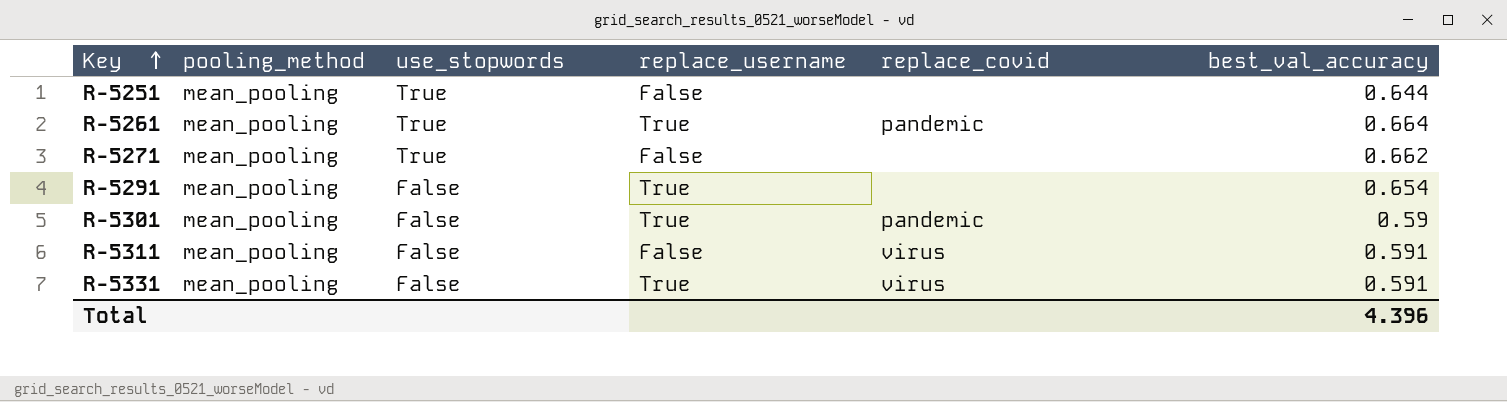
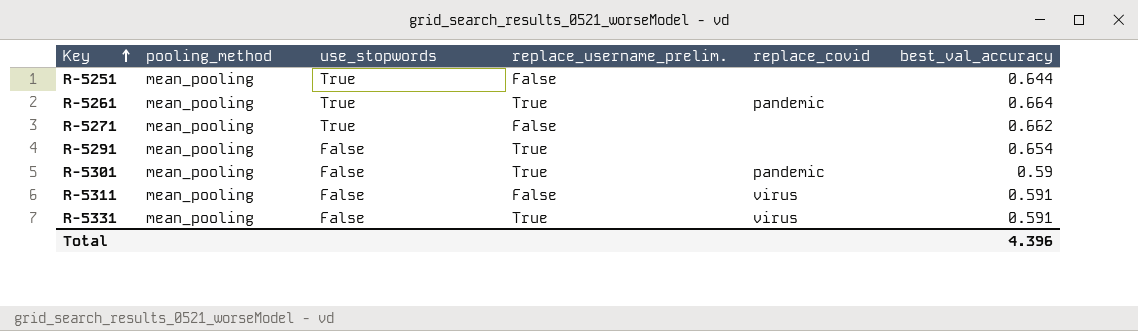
column name: replace_username -> replace_username_prelim.

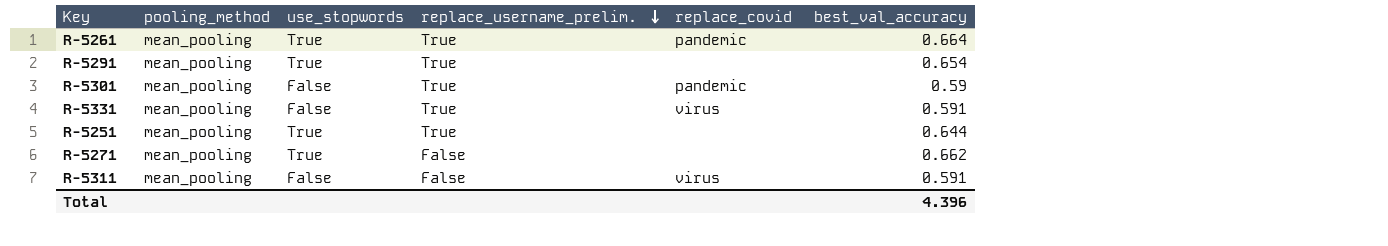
row order: Key ascending -> replace_username_prelim. descending
R-5291 | use_stopwords: False -> True
R-5251 | replace_username_prelim.: False -> True

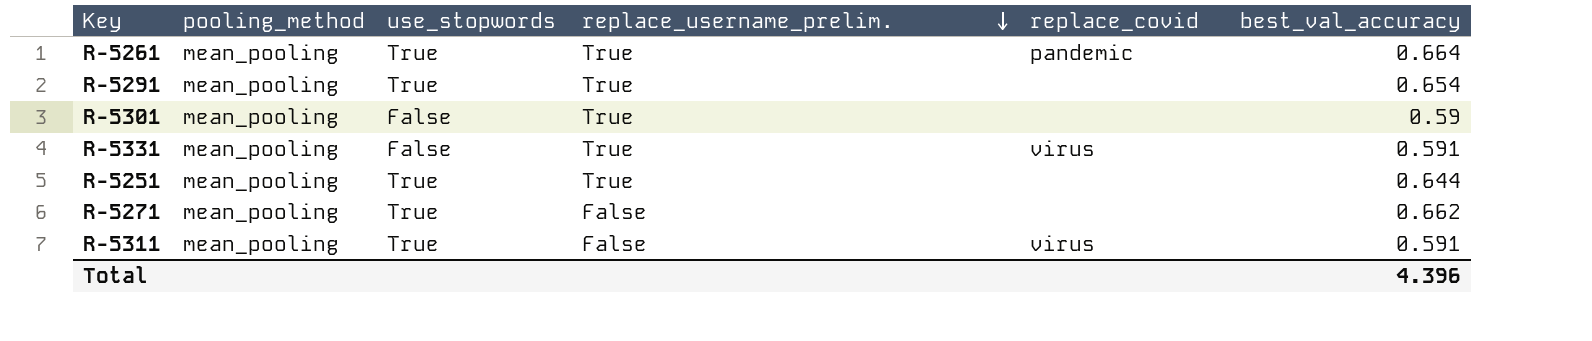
R-5301 | replace_covid: pandemic -> none
R-5311 | use_stopwords: False -> True

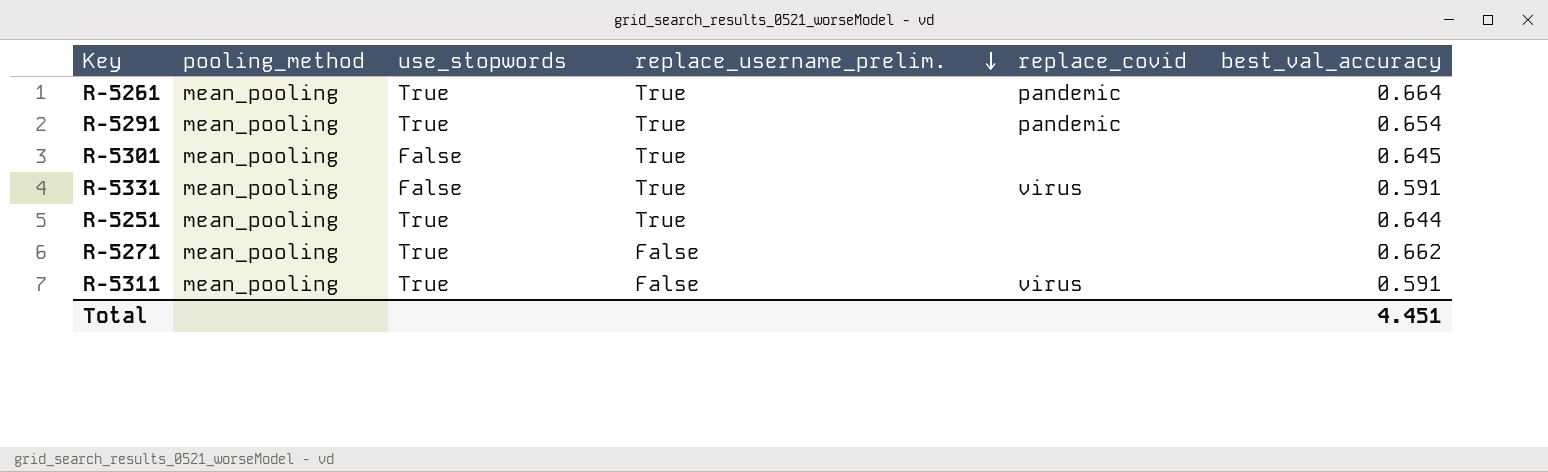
R-5291 | replace_covid: none -> pandemic
R-5301 | best_val_accuracy: 0.59 -> 0.645
Total | best_val_accuracy: 4.396 -> 4.451

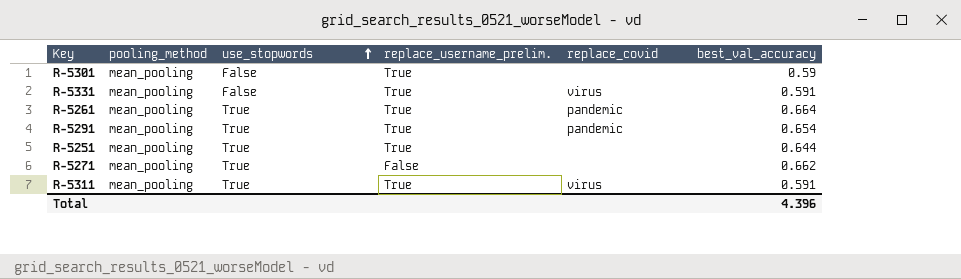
row order: replace_username_prelim. descending -> use_stopwords ascending
R-5301 | best_val_accuracy: 0.645 -> 0.59
R-5311 | replace_username_prelim.: False -> True
Total | best_val_accuracy: 4.451 -> 4.396

